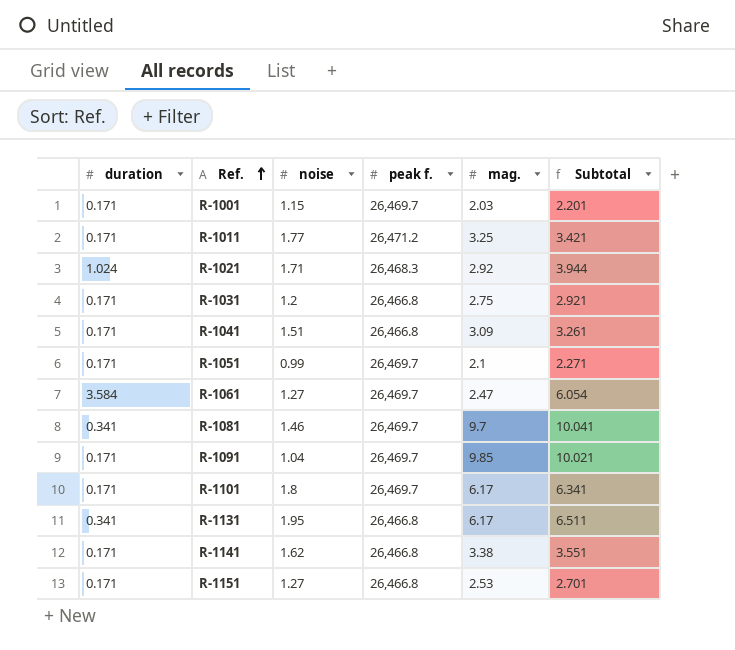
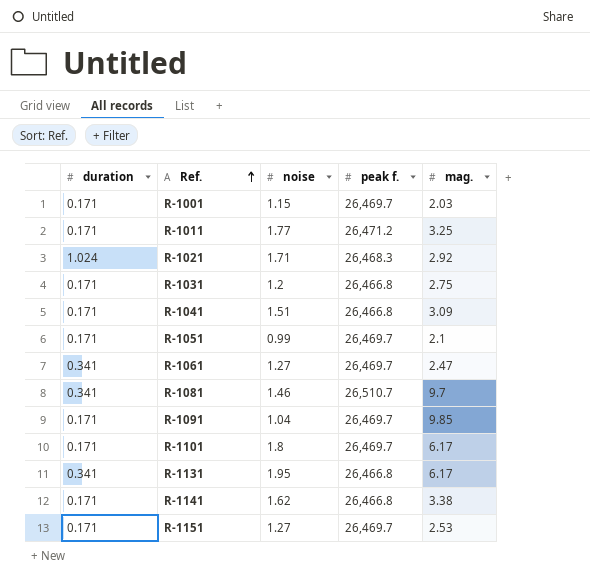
column Subtotal | formula: [duration] + [mag.] -> none
R-1061 | duration: 3.584 -> 0.341
R-1081 | peak f.: 26,469.7 -> 26,510.7
R-1151 | peak f.: 26,466.8 -> 26,469.7

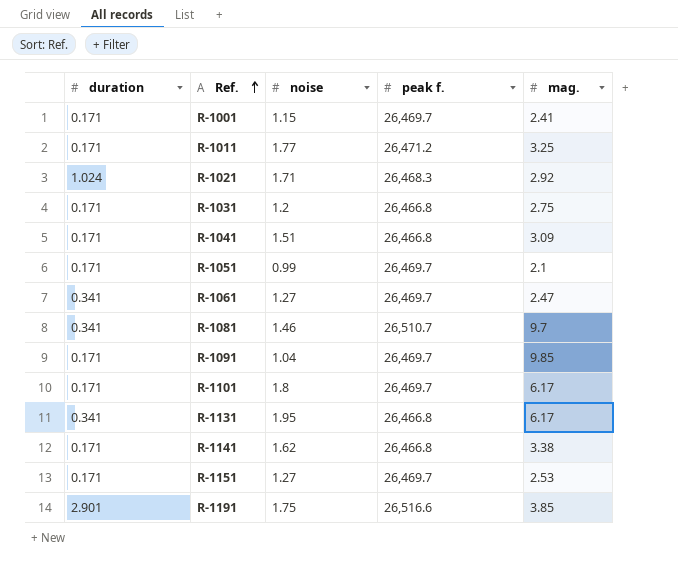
R-1001 | mag.: 2.03 -> 2.41
row R-1191: none -> 2.901 | 1.75 | 26,516.6 | 3.85

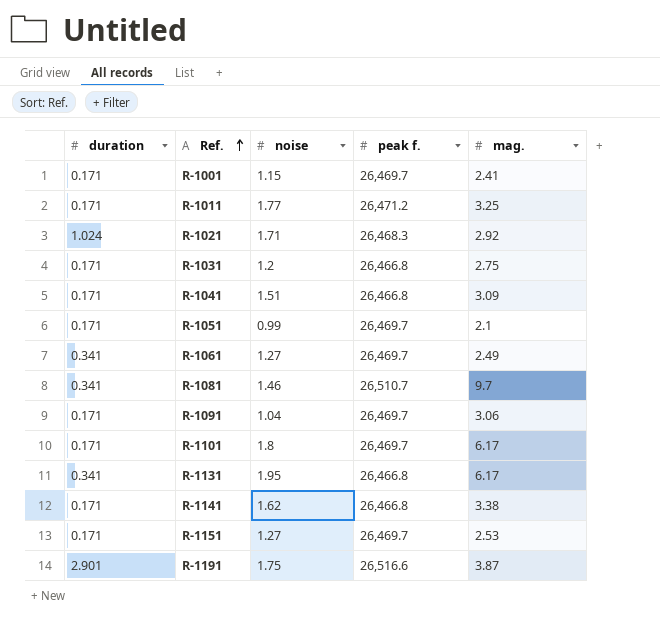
R-1061 | mag.: 2.47 -> 2.49
R-1091 | mag.: 9.85 -> 3.06
R-1191 | mag.: 3.85 -> 3.87

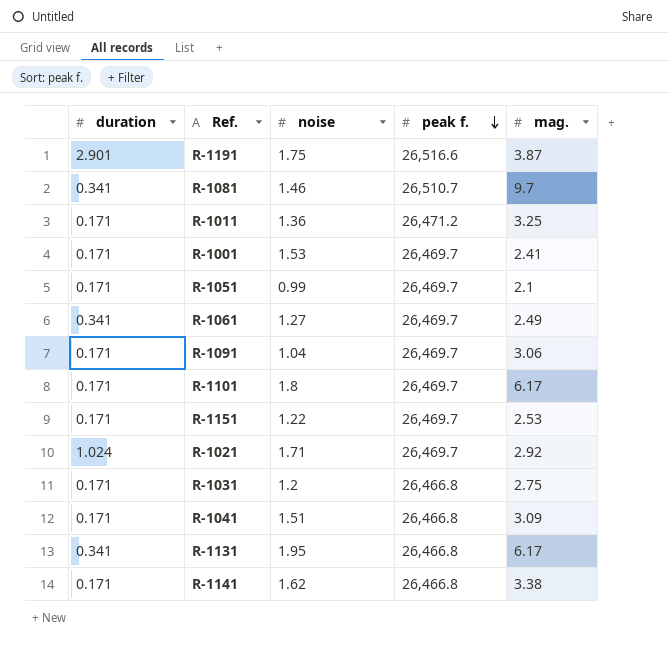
row order: Ref. ascending -> peak f. descending
R-1011 | noise: 1.77 -> 1.36
R-1001 | noise: 1.15 -> 1.53
R-1151 | noise: 1.27 -> 1.22
R-1021 | peak f.: 26,468.3 -> 26,469.7

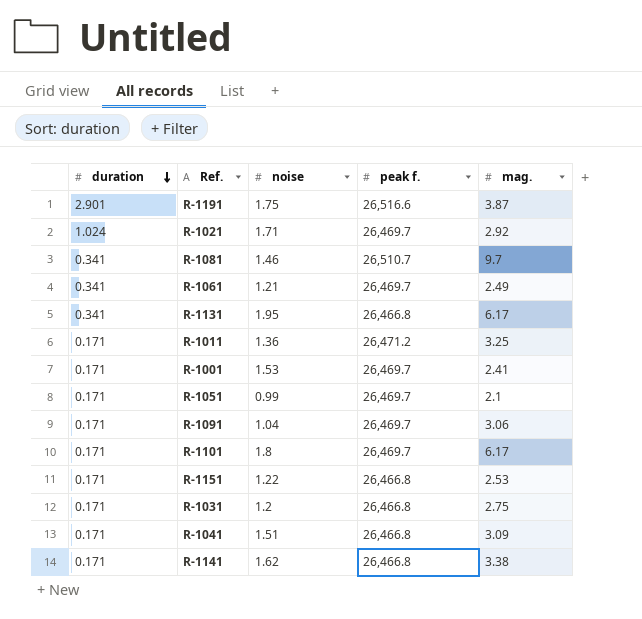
row order: peak f. descending -> duration descending
R-1061 | noise: 1.27 -> 1.21
R-1151 | peak f.: 26,469.7 -> 26,466.8

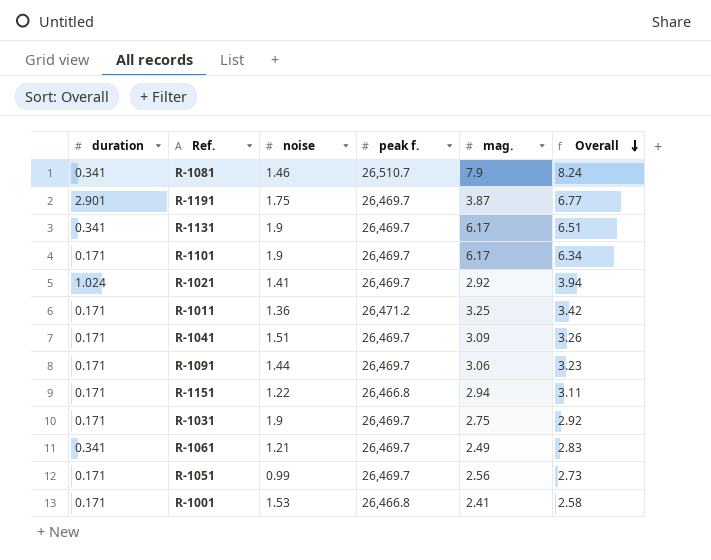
row order: duration descending -> Overall descending
column Overall | formula: none -> [duration] + [mag.]
row R-1141: 0.171 | 1.62 | 26,466.8 | 3.38 -> none
R-1081 | mag.: 9.7 -> 7.9
R-1191 | peak f.: 26,516.6 -> 26,469.7
R-1131 | noise: 1.95 -> 1.9
R-1131 | peak f.: 26,466.8 -> 26,469.7
R-1101 | noise: 1.8 -> 1.9
R-1021 | noise: 1.71 -> 1.41
R-1041 | peak f.: 26,466.8 -> 26,469.7
R-1091 | noise: 1.04 -> 1.44
R-1151 | mag.: 2.53 -> 2.94
R-1031 | noise: 1.2 -> 1.9
R-1031 | peak f.: 26,466.8 -> 26,469.7
R-1051 | mag.: 2.1 -> 2.56
R-1001 | peak f.: 26,469.7 -> 26,466.8

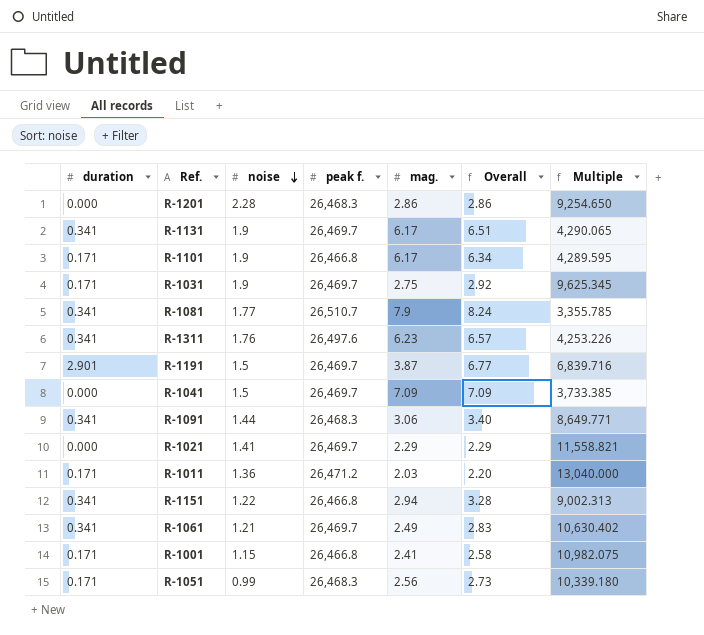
row order: Overall descending -> noise descending
column Multiple | formula: none -> [peak f.] / [mag.]
row R-1201: none -> 0.000 | 2.28 | 26,468.3 | 2.86 | 2.86 | 9,254.650
R-1101 | peak f.: 26,469.7 -> 26,466.8
R-1081 | noise: 1.46 -> 1.77
row R-1311: none -> 0.341 | 1.76 | 26,497.6 | 6.23 | 6.57 | 4,253.226
R-1191 | noise: 1.75 -> 1.5
R-1041 | duration: 0.171 -> 0.000
R-1041 | noise: 1.51 -> 1.5
R-1041 | mag.: 3.09 -> 7.09
R-1041 | Overall: 3.26 -> 7.09
R-1091 | duration: 0.171 -> 0.341
R-1091 | peak f.: 26,469.7 -> 26,468.3
R-1091 | Overall: 3.23 -> 3.40
R-1021 | duration: 1.024 -> 0.000
R-1021 | mag.: 2.92 -> 2.29
R-1021 | Overall: 3.94 -> 2.29
R-1011 | mag.: 3.25 -> 2.03
R-1011 | Overall: 3.42 -> 2.20
R-1151 | duration: 0.171 -> 0.341
R-1151 | Overall: 3.11 -> 3.28
R-1001 | noise: 1.53 -> 1.15
R-1051 | peak f.: 26,469.7 -> 26,468.3

